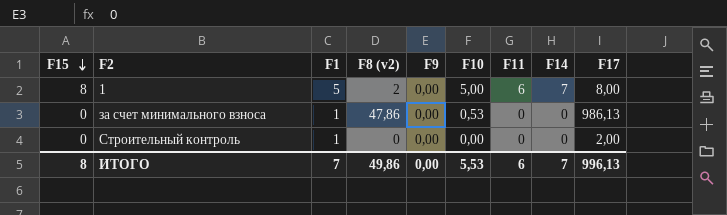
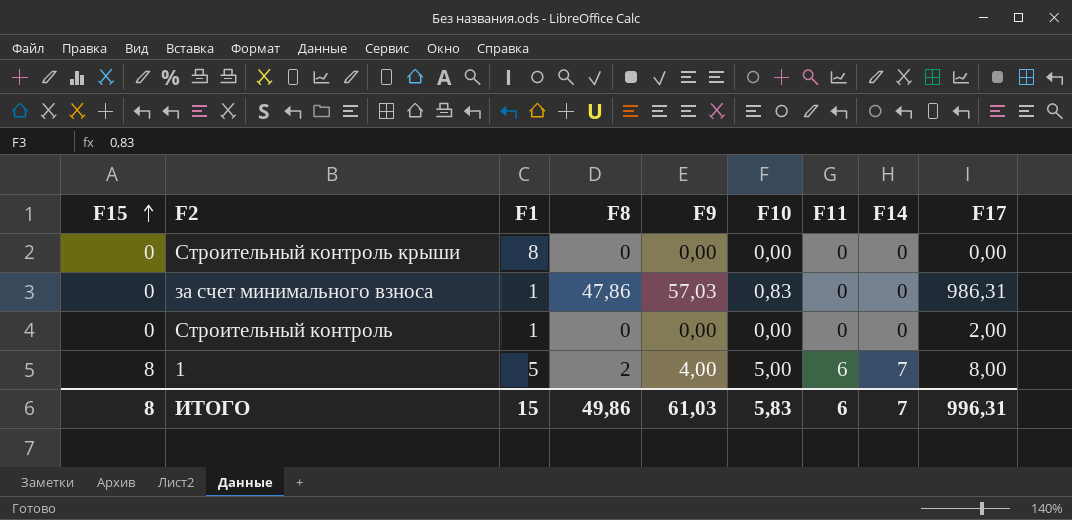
row order: F15 descending -> F15 ascending
column name: F8 (v2) -> F8
row Строительный контроль крыши: none -> 0 | 8 | 0 | 0,00 | 0,00 | 0 | 0 | 0,00
за счет минимального взноса | F9: 0,00 -> 57,03
за счет минимального взноса | F10: 0,53 -> 0,83
за счет минимального взноса | F17: 986,13 -> 986,31
1 | F9: 0,00 -> 4,00
ИТОГО | F1: 7 -> 15
ИТОГО | F9: 0,00 -> 61,03
ИТОГО | F10: 5,53 -> 5,83
ИТОГО | F17: 996,13 -> 996,31

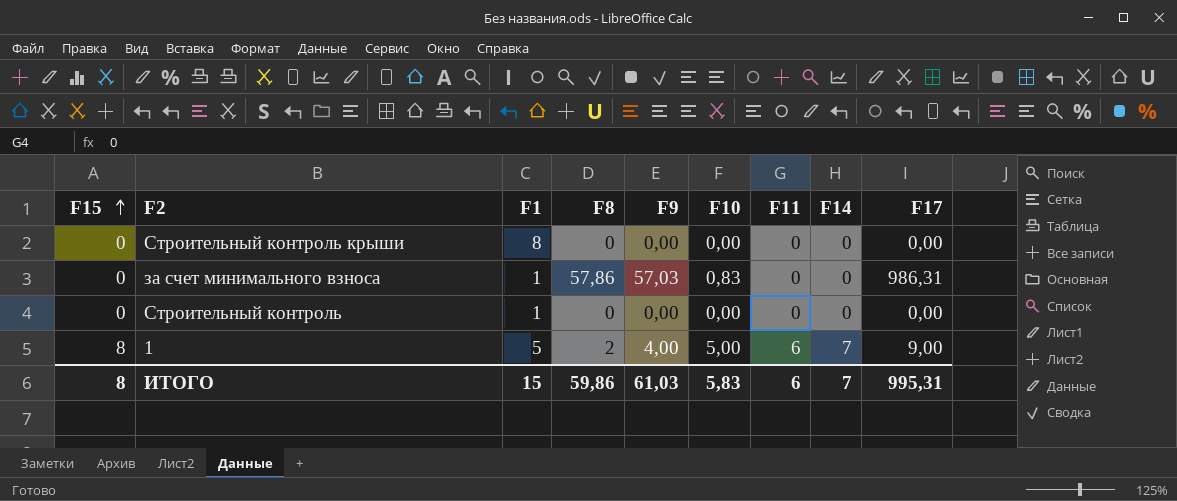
за счет минимального взноса | F8: 47,86 -> 57,86
Строительный контроль | F17: 2,00 -> 0,00
1 | F17: 8,00 -> 9,00
ИТОГО | F8: 49,86 -> 59,86
ИТОГО | F17: 996,31 -> 995,31

